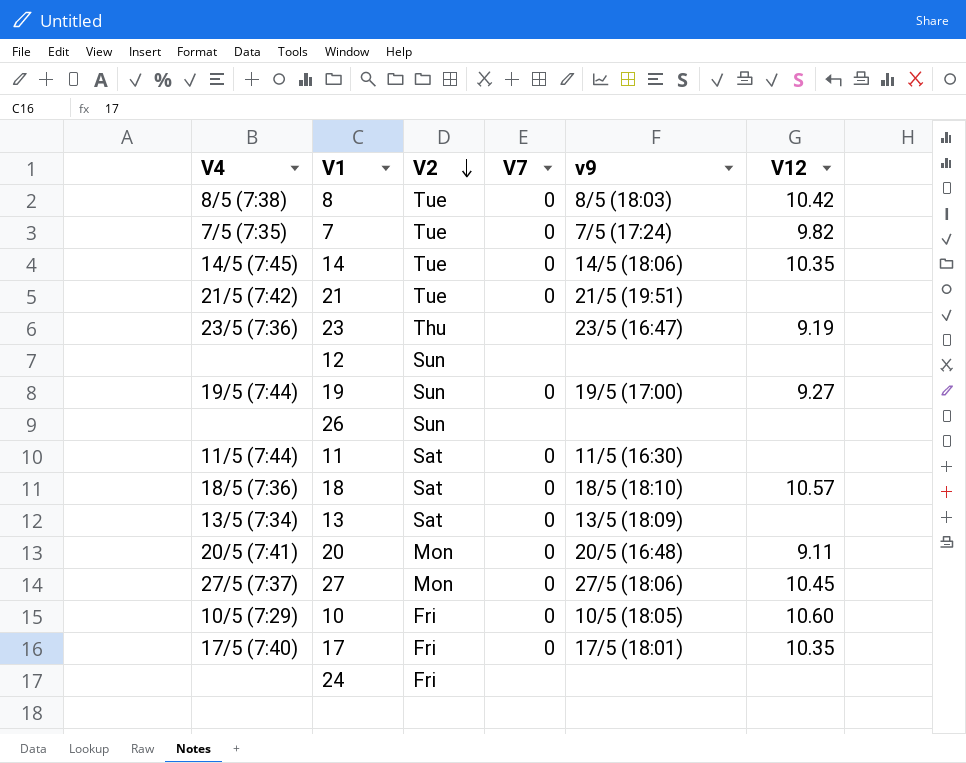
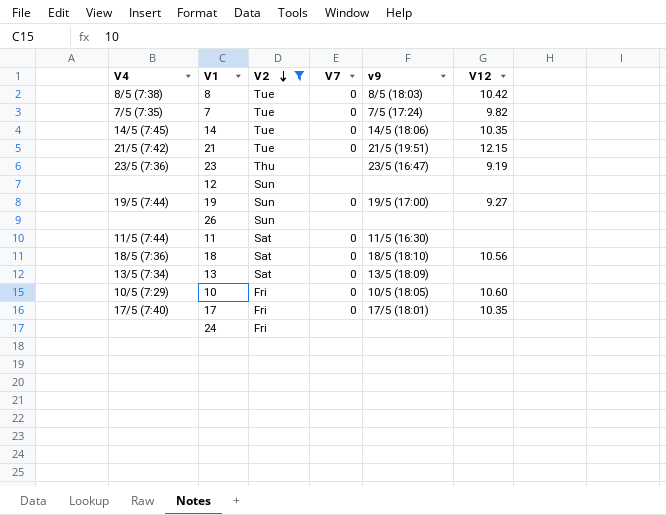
filter: none -> V2 != Mon
21 | V12: none -> 12.15
18 | V12: 10.57 -> 10.56

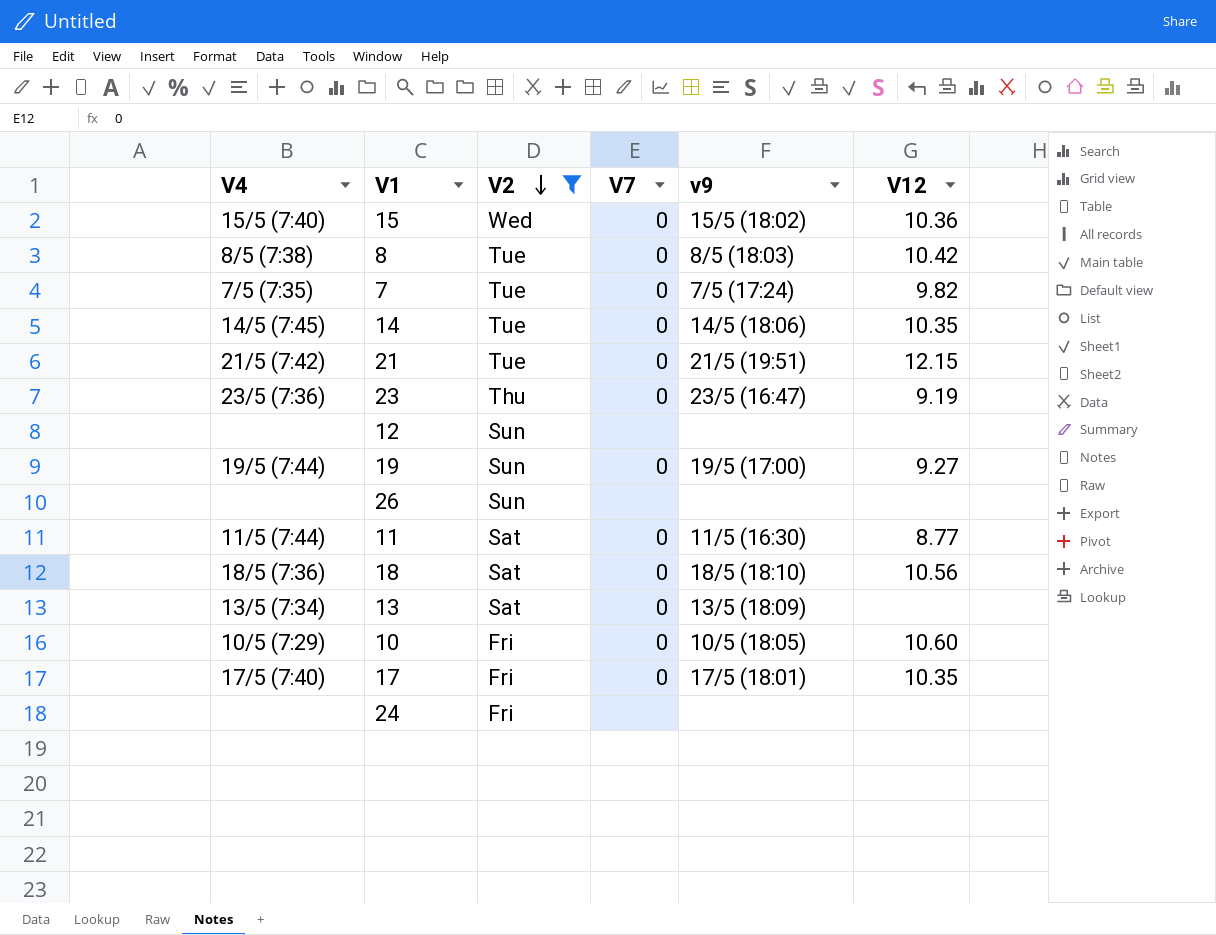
row 15: none -> 15/5 (7:40) | Wed | 0 | 15/5 (18:02) | 10.36
23 | V7: none -> 0
11 | V12: none -> 8.77

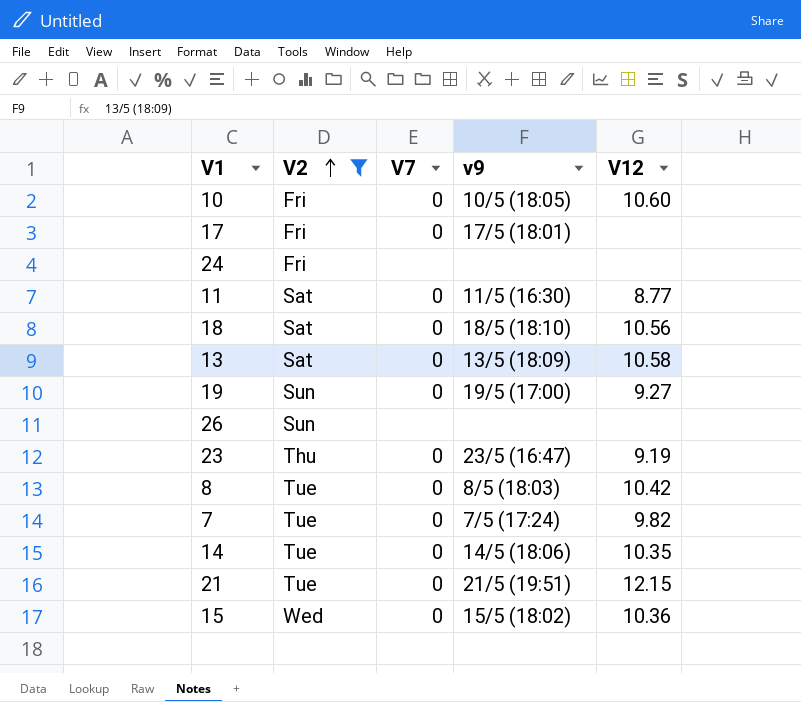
row order: V2 descending -> V2 ascending
column V4 | position: 1 -> none
row 12: none | Sun | none | none | none -> none
17 | V12: 10.35 -> none
13 | V12: none -> 10.58

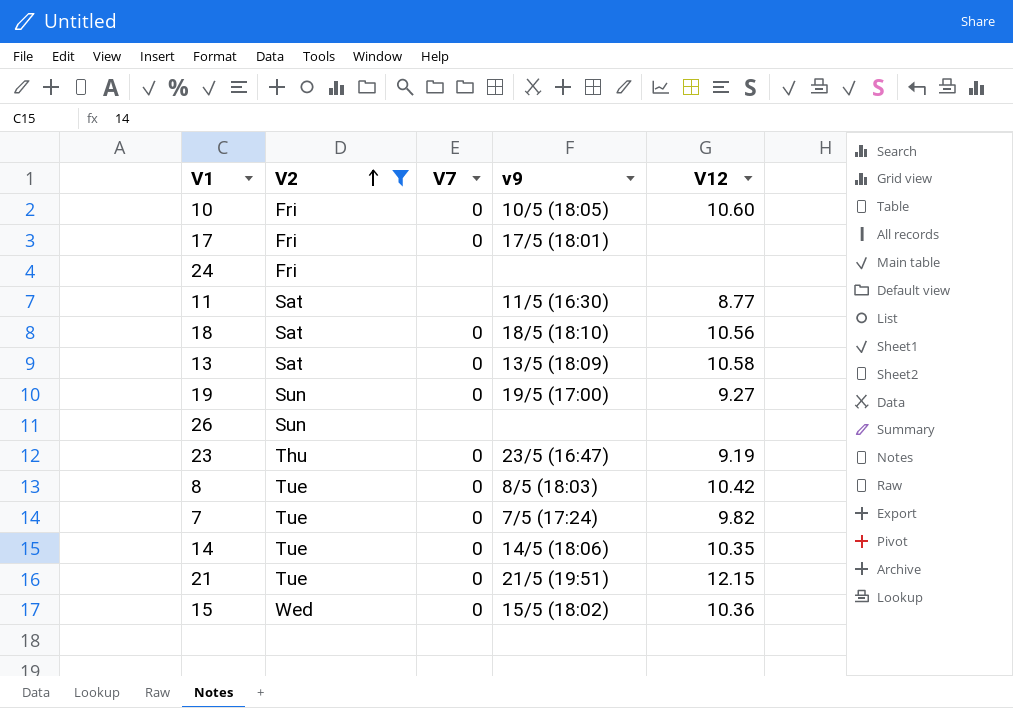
11 | V7: 0 -> none

